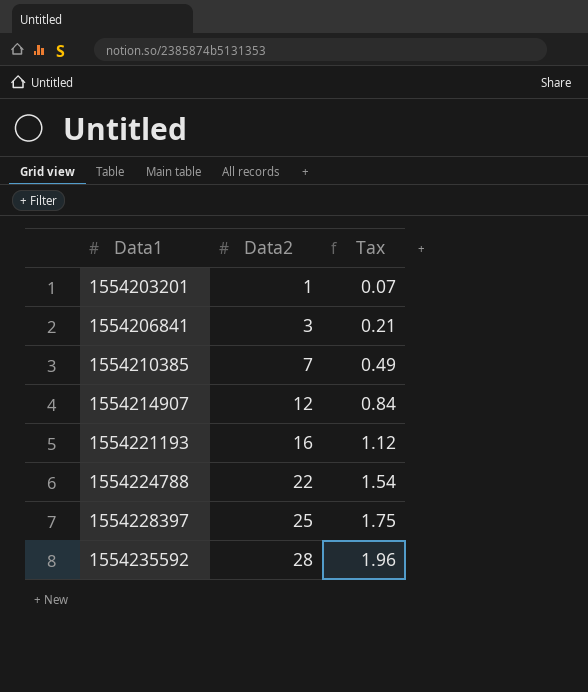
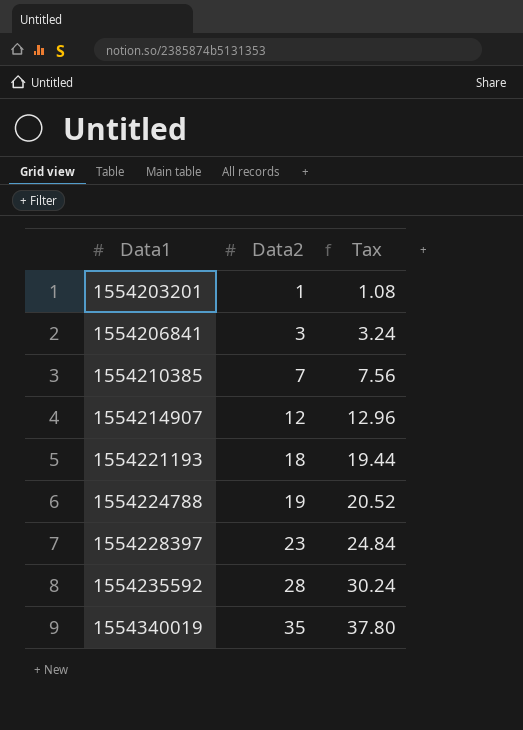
column Tax | formula: [Data2] * 0.07 -> [Data2] * 1.08
1554221193 | Data2: 16 -> 18
1554224788 | Data2: 22 -> 19
1554228397 | Data2: 25 -> 23
row 1554340019: none -> 35 | 37.80

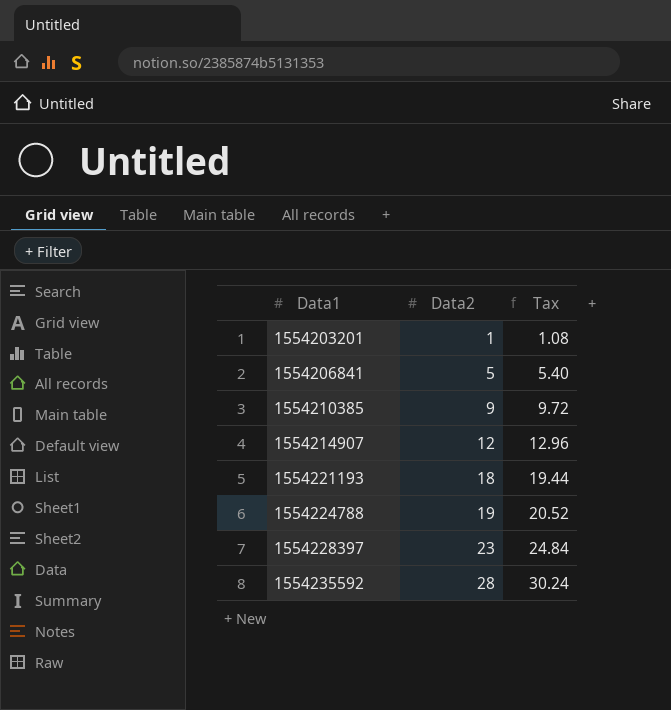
row 1554340019: 35 | 37.80 -> none
1554206841 | Data2: 3 -> 5
1554206841 | Tax: 3.24 -> 5.40
1554210385 | Data2: 7 -> 9
1554210385 | Tax: 7.56 -> 9.72

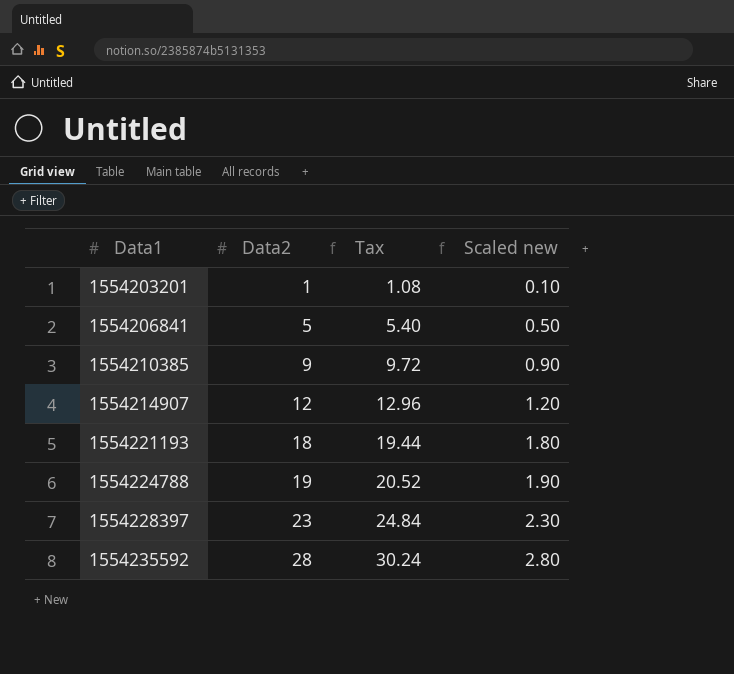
column Scaled new | formula: none -> [Data2] * 0.1

